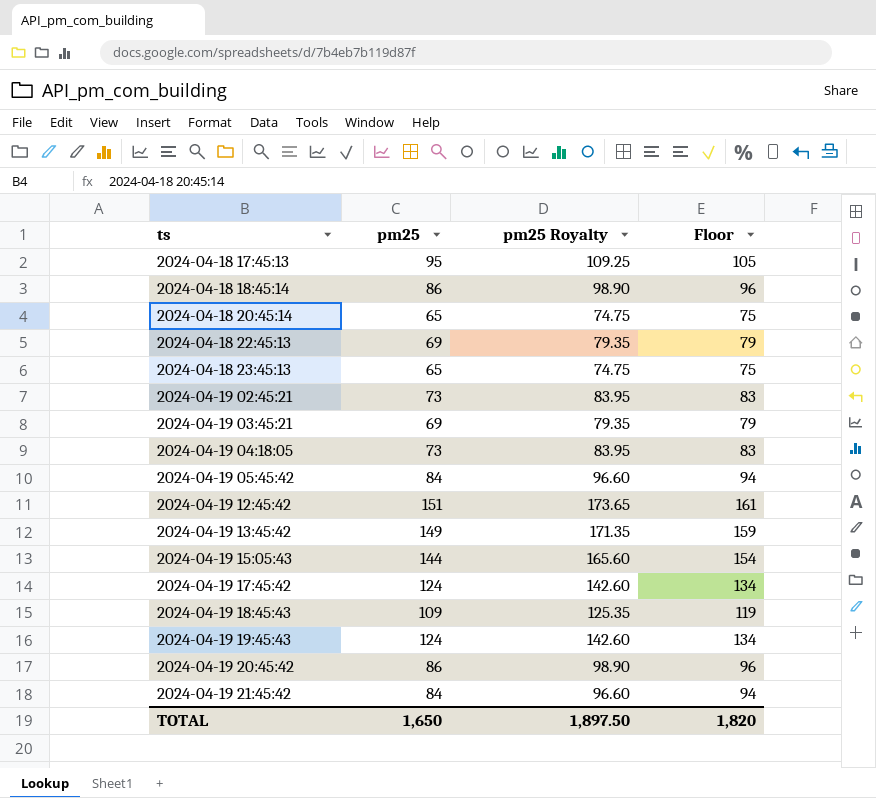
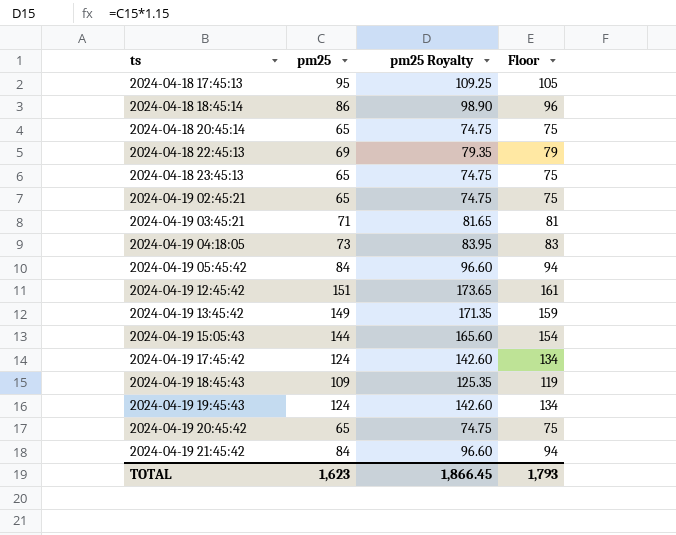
2024-04-19 02:45:21 | pm25: 73 -> 65
2024-04-19 02:45:21 | pm25 Royalty: 83.95 -> 74.75
2024-04-19 02:45:21 | Floor: 83 -> 75
2024-04-19 03:45:21 | pm25: 69 -> 71
2024-04-19 03:45:21 | pm25 Royalty: 79.35 -> 81.65
2024-04-19 03:45:21 | Floor: 79 -> 81
2024-04-19 20:45:42 | pm25: 86 -> 65
2024-04-19 20:45:42 | pm25 Royalty: 98.90 -> 74.75
2024-04-19 20:45:42 | Floor: 96 -> 75
TOTAL | pm25: 1,650 -> 1,623
TOTAL | pm25 Royalty: 1,897.50 -> 1,866.45
TOTAL | Floor: 1,820 -> 1,793

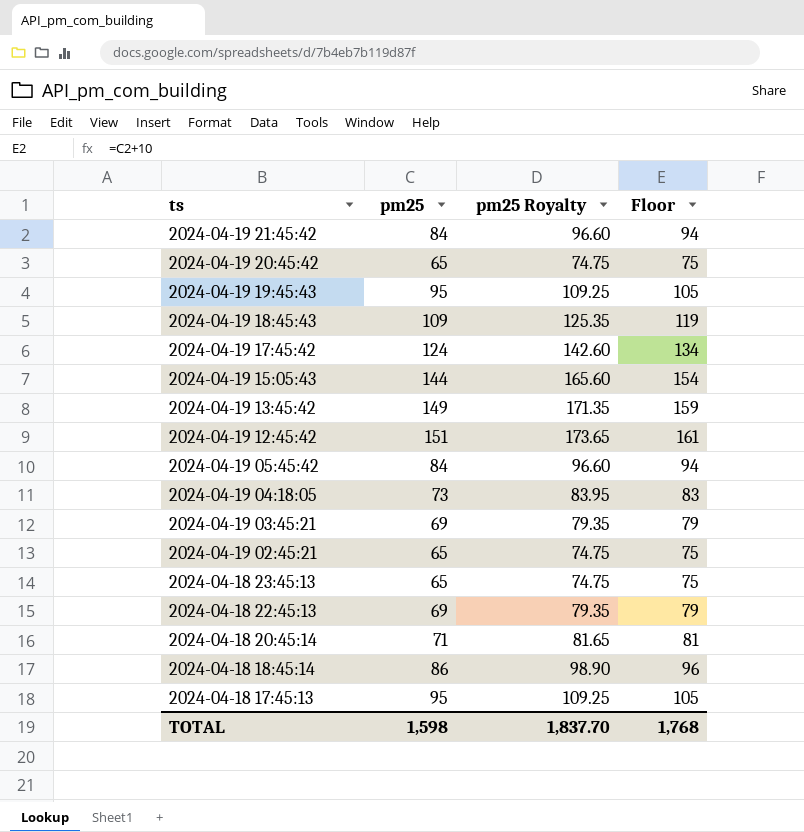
row order: ts ascending -> ts descending
2024-04-19 19:45:43 | pm25: 124 -> 95
2024-04-19 19:45:43 | pm25 Royalty: 142.60 -> 109.25
2024-04-19 19:45:43 | Floor: 134 -> 105
2024-04-19 03:45:21 | pm25: 71 -> 69
2024-04-19 03:45:21 | pm25 Royalty: 81.65 -> 79.35
2024-04-19 03:45:21 | Floor: 81 -> 79
2024-04-18 20:45:14 | pm25: 65 -> 71
2024-04-18 20:45:14 | pm25 Royalty: 74.75 -> 81.65
2024-04-18 20:45:14 | Floor: 75 -> 81
TOTAL | pm25: 1,623 -> 1,598
TOTAL | pm25 Royalty: 1,866.45 -> 1,837.70
TOTAL | Floor: 1,793 -> 1,768

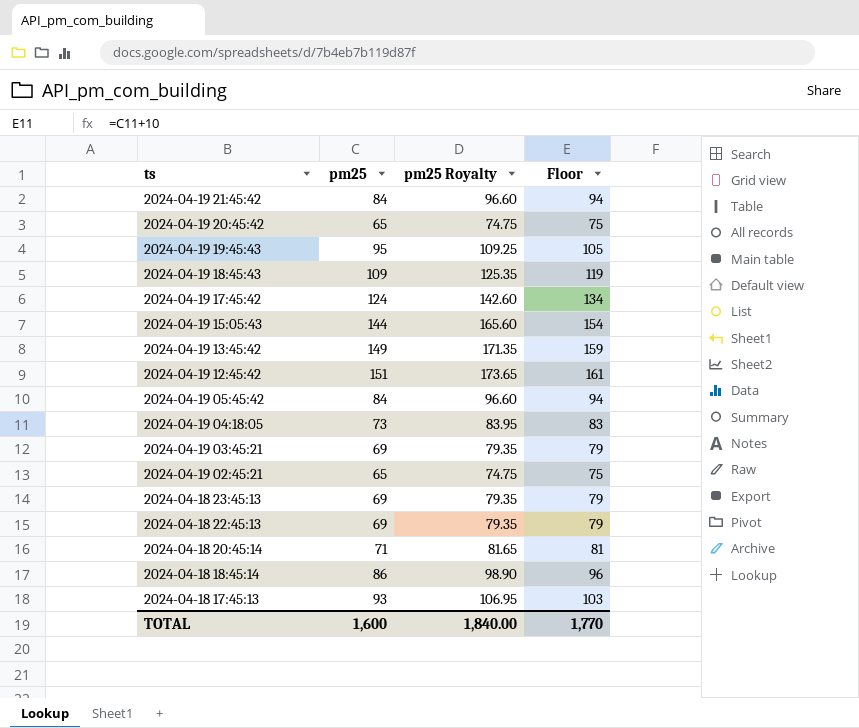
2024-04-18 23:45:13 | pm25: 65 -> 69
2024-04-18 23:45:13 | pm25 Royalty: 74.75 -> 79.35
2024-04-18 23:45:13 | Floor: 75 -> 79
2024-04-18 17:45:13 | pm25: 95 -> 93
2024-04-18 17:45:13 | pm25 Royalty: 109.25 -> 106.95
2024-04-18 17:45:13 | Floor: 105 -> 103
TOTAL | pm25: 1,598 -> 1,600
TOTAL | pm25 Royalty: 1,837.70 -> 1,840.00
TOTAL | Floor: 1,768 -> 1,770

